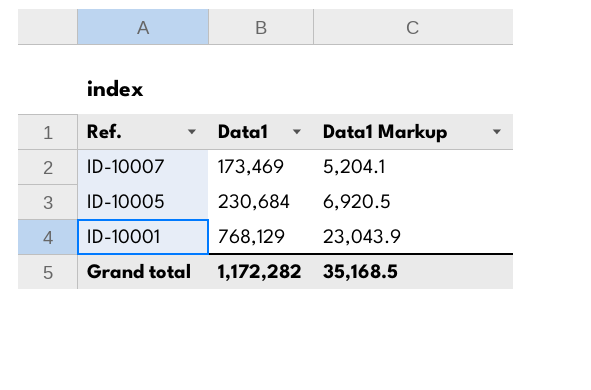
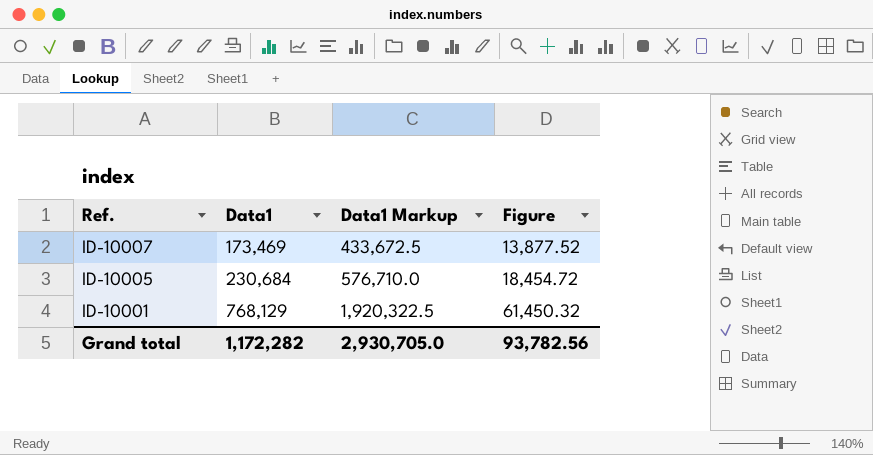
column Data1 Markup | formula: [Data1] * 0.03 -> [Data1] * 2.5
column Figure | formula: none -> [Data1] * 0.08
Grand total | Data1 Markup: 35,168.5 -> 2,930,705.0

